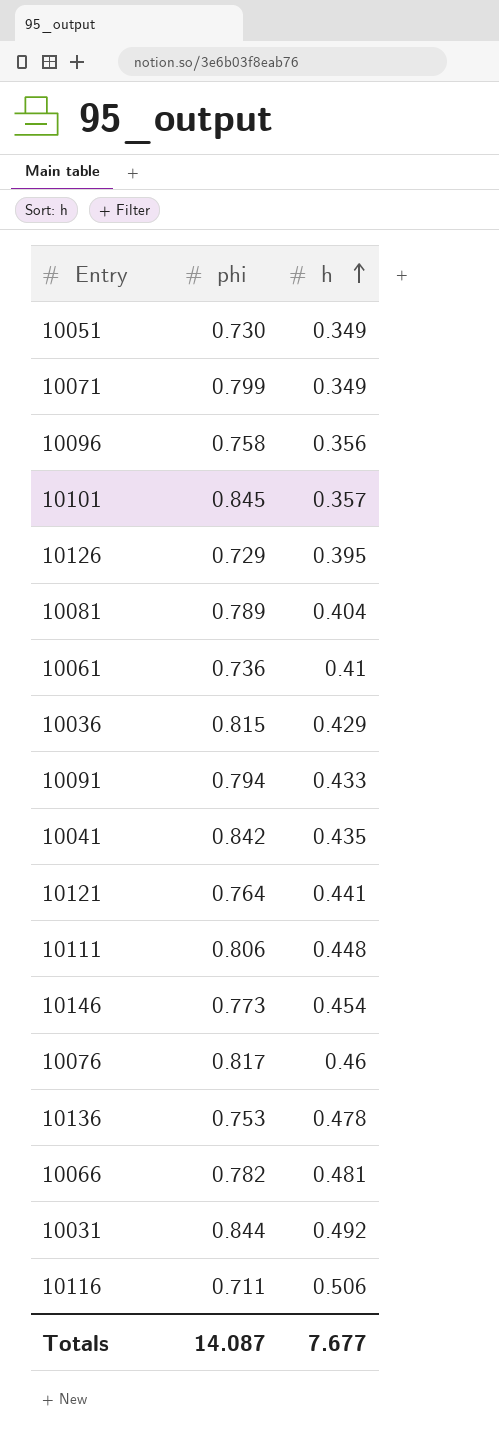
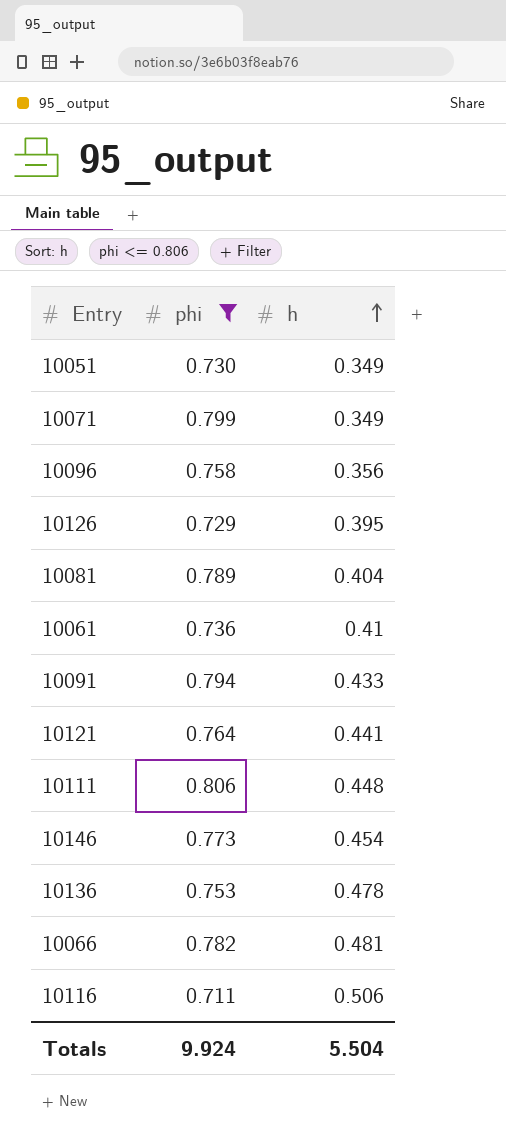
filter: none -> phi <= 0.806
Totals | phi: 14.087 -> 9.924
Totals | h: 7.677 -> 5.504

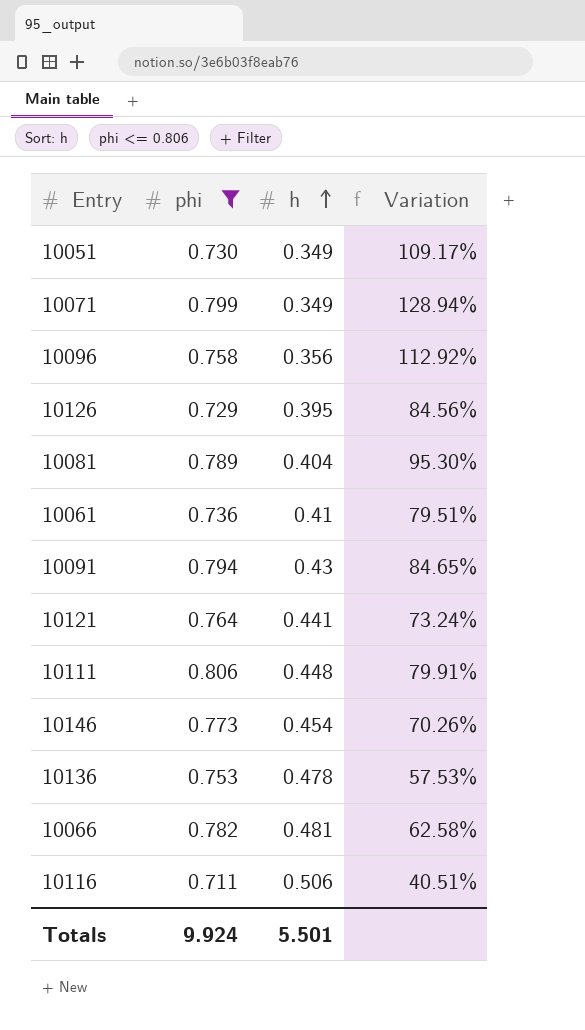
column Variation | formula: none -> ([phi] - [h]) / [h]
10091 | h: 0.433 -> 0.43
Totals | h: 5.504 -> 5.501

